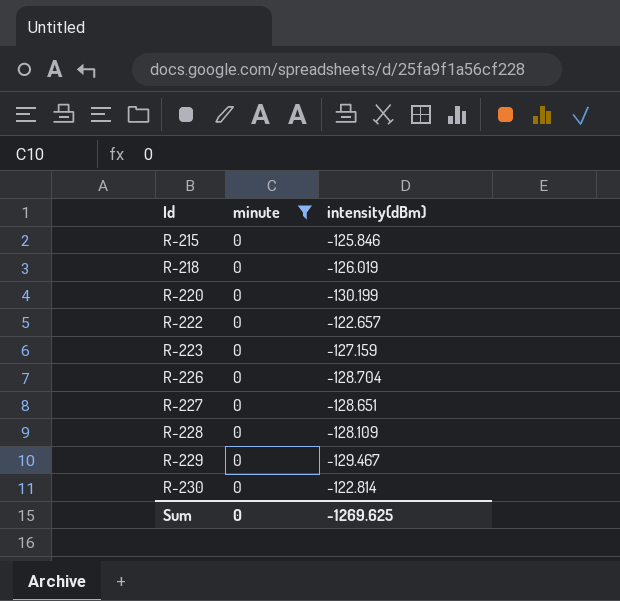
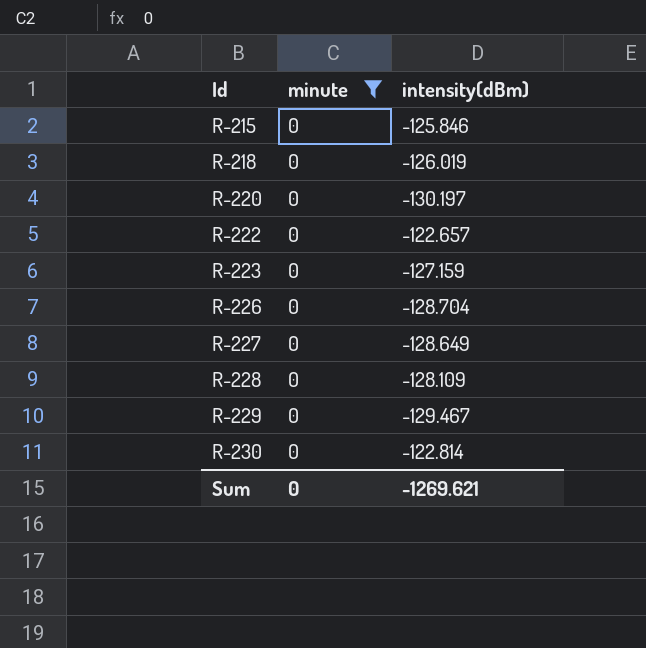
R-220 | intensity(dBm): -130.199 -> -130.197
R-227 | intensity(dBm): -128.651 -> -128.649
Sum | intensity(dBm): -1269.625 -> -1269.621

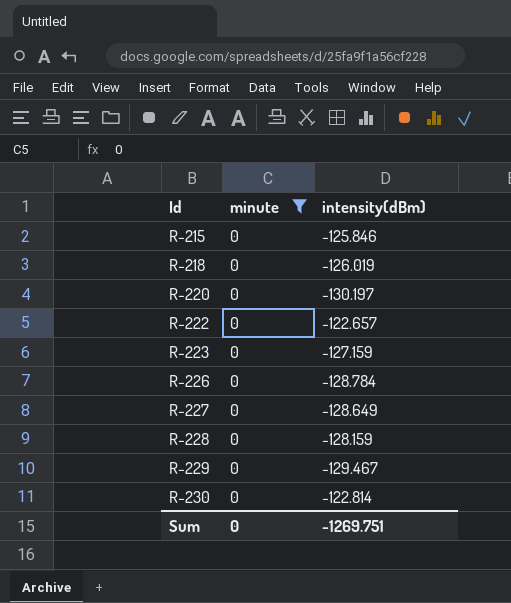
R-226 | intensity(dBm): -128.704 -> -128.784
R-228 | intensity(dBm): -128.109 -> -128.159
Sum | intensity(dBm): -1269.621 -> -1269.751

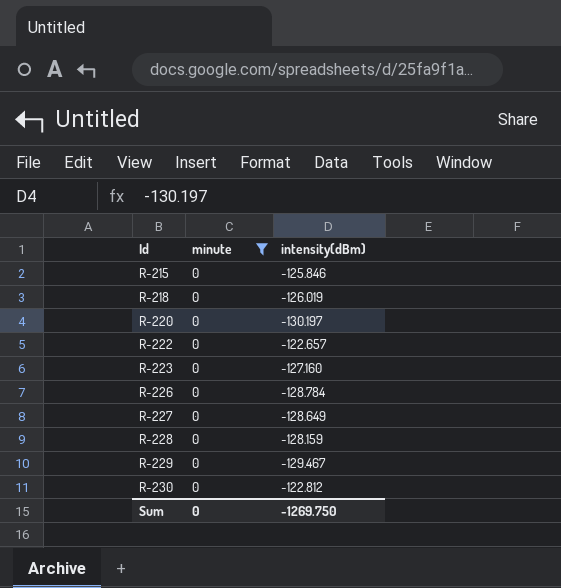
R-223 | intensity(dBm): -127.159 -> -127.160
R-230 | intensity(dBm): -122.814 -> -122.812
Sum | intensity(dBm): -1269.751 -> -1269.750

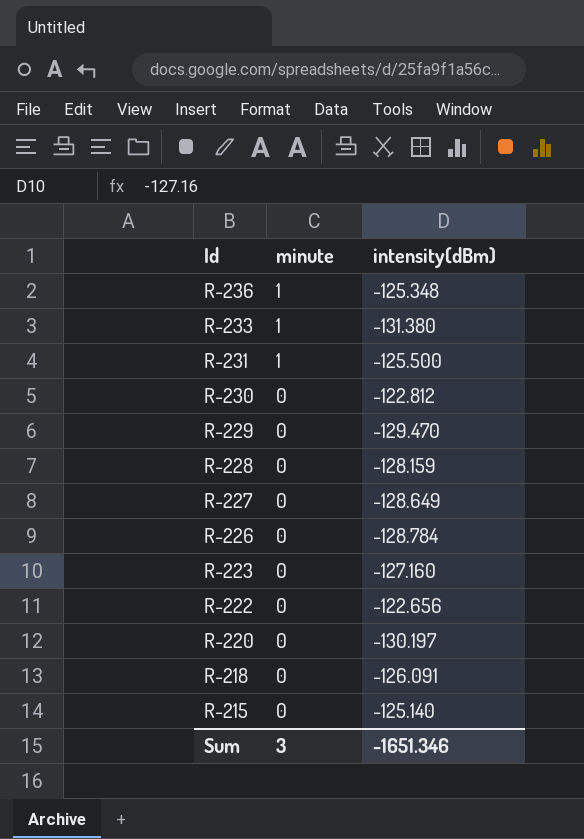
filter: minute = 0 -> none
row order: Id ascending -> Id descending
R-229 | intensity(dBm): -129.467 -> -129.470
R-222 | intensity(dBm): -122.657 -> -122.656
R-218 | intensity(dBm): -126.019 -> -126.091
R-215 | intensity(dBm): -125.846 -> -125.140
Sum | minute: 0 -> 3
Sum | intensity(dBm): -1269.750 -> -1651.346

